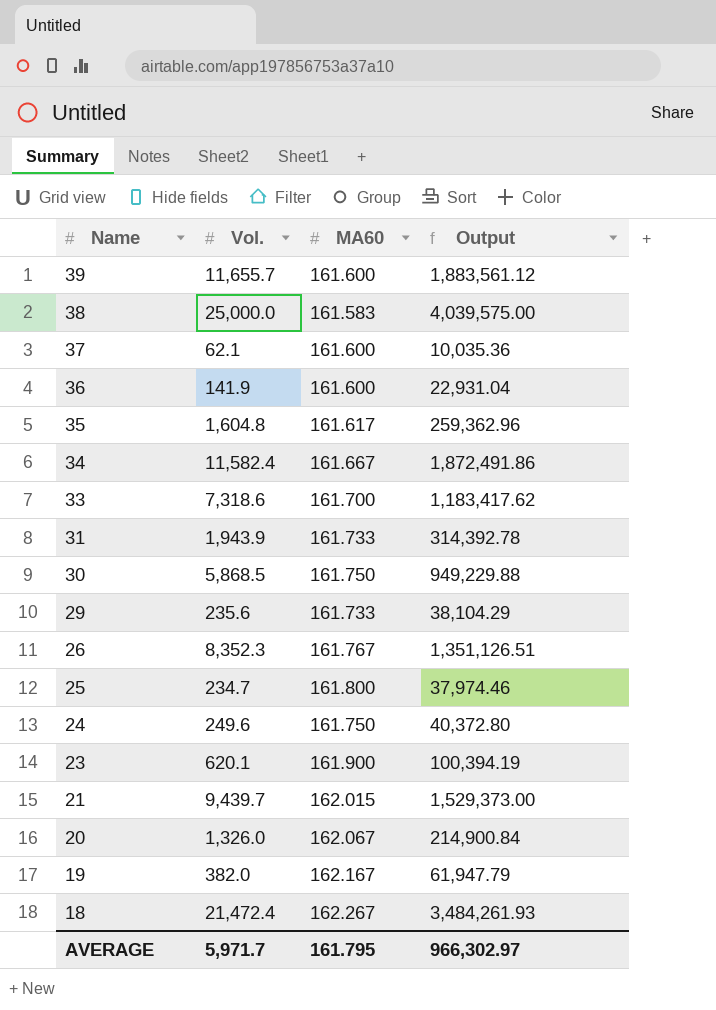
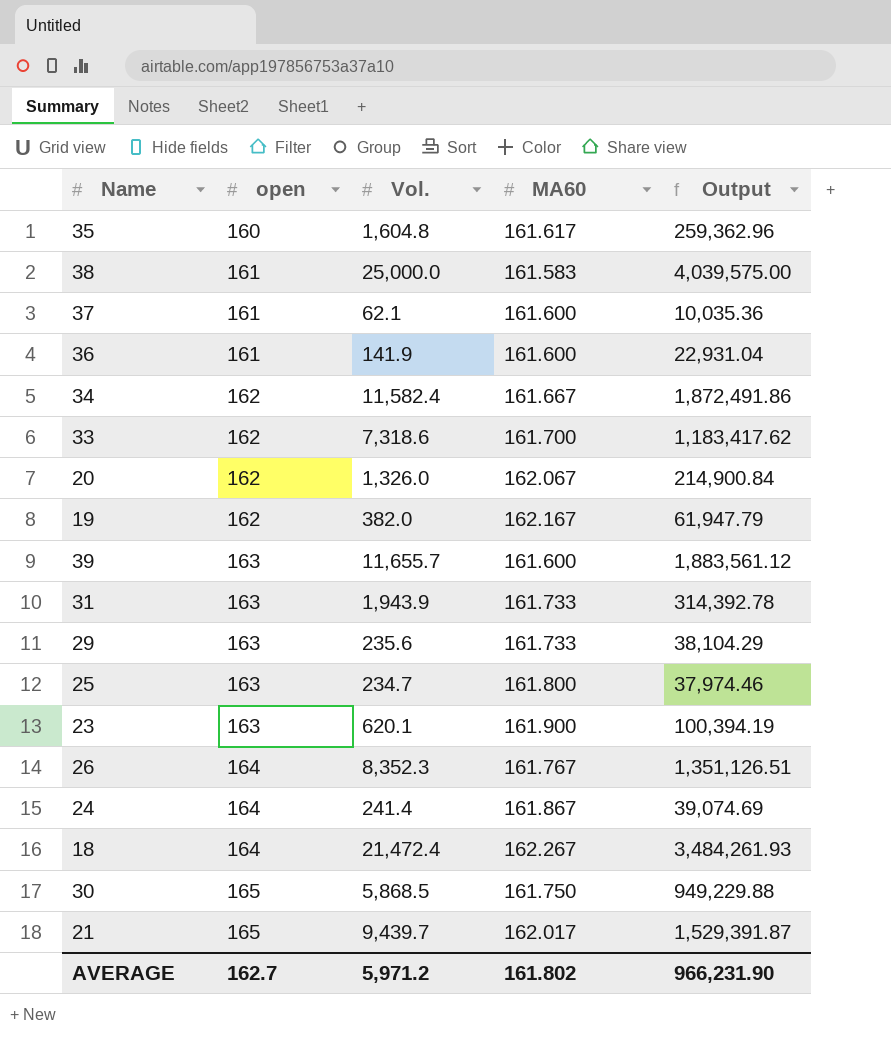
row order: Name descending -> open ascending
column open | position: none -> 2
24 | Vol.: 249.6 -> 241.4
24 | MA60: 161.750 -> 161.867
24 | Output: 40,372.80 -> 39,074.69
21 | MA60: 162.015 -> 162.017
21 | Output: 1,529,373.00 -> 1,529,391.87
AVERAGE | Vol.: 5,971.7 -> 5,971.2
AVERAGE | MA60: 161.795 -> 161.802
AVERAGE | Output: 966,302.97 -> 966,231.90

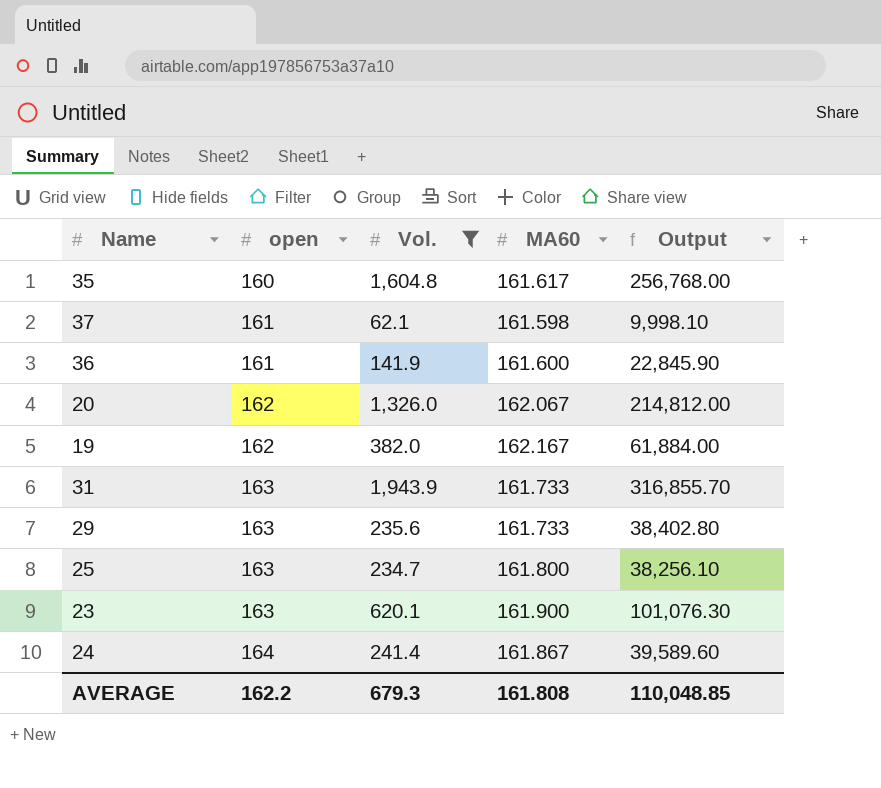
filter: none -> Vol. <= 1,943.9
column Output | formula: [Vol.] * [MA60] -> [open] * [Vol.]
37 | MA60: 161.600 -> 161.598
AVERAGE | open: 162.7 -> 162.2
AVERAGE | Vol.: 5,971.2 -> 679.3
AVERAGE | MA60: 161.802 -> 161.808
AVERAGE | Output: 966,231.90 -> 110,048.85

